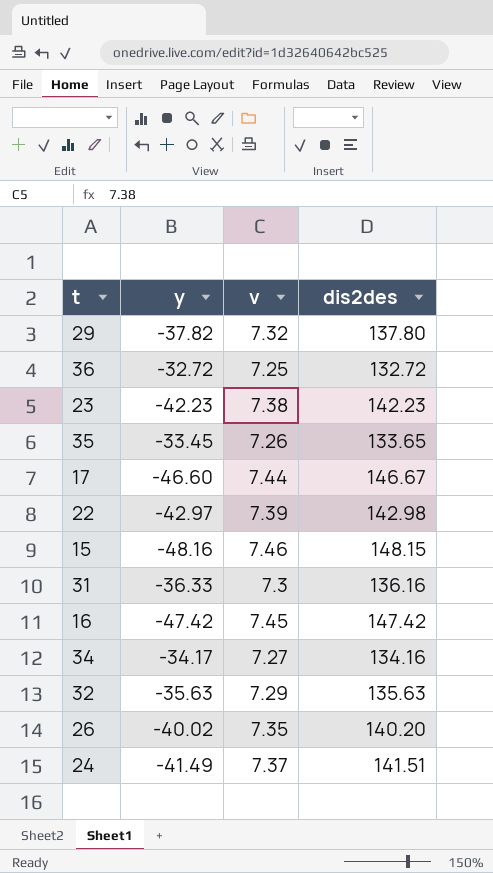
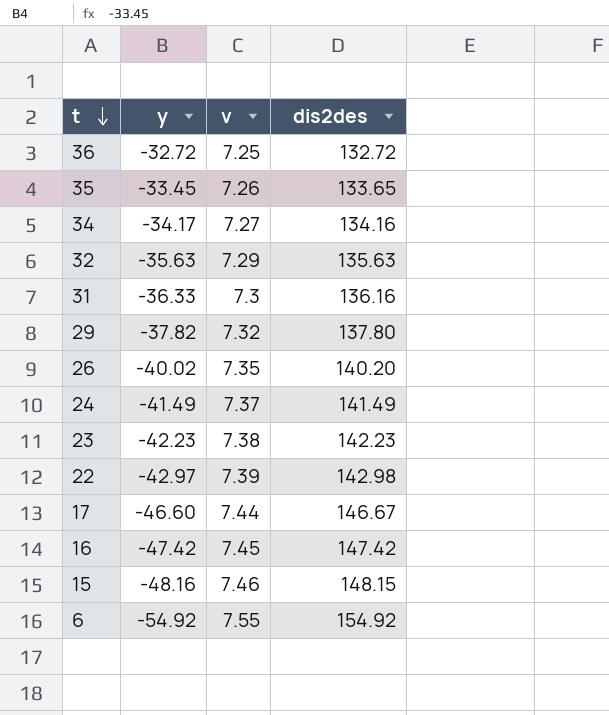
row order: none -> t descending
24 | dis2des: 141.51 -> 141.49
row 6: none -> -54.92 | 7.55 | 154.92

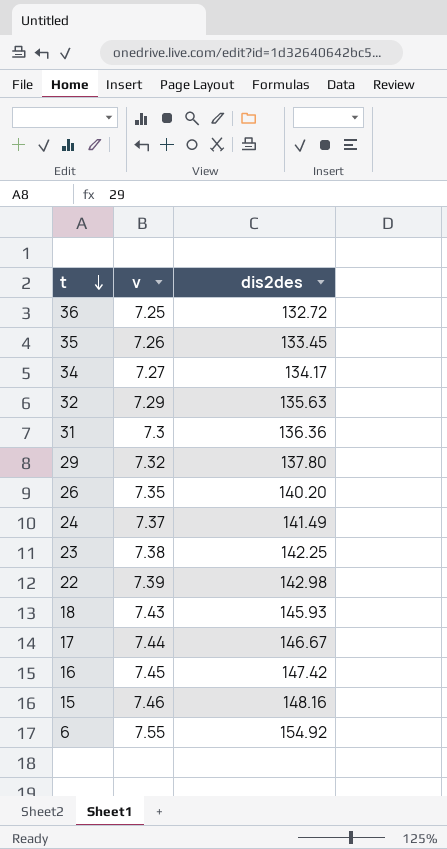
column y | position: 2 -> none
35 | dis2des: 133.65 -> 133.45
34 | dis2des: 134.16 -> 134.17
31 | dis2des: 136.16 -> 136.36
23 | dis2des: 142.23 -> 142.25
row 18: none -> 7.43 | 145.93
15 | dis2des: 148.15 -> 148.16

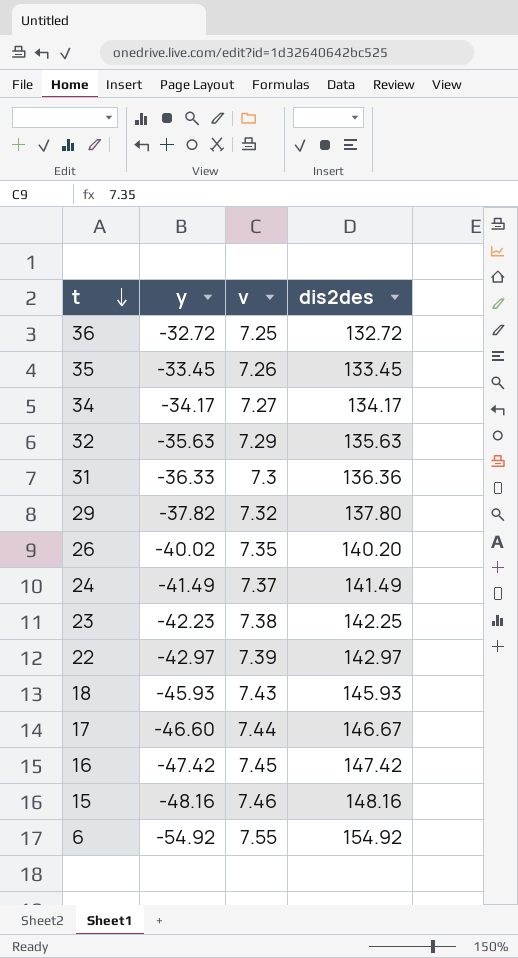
column y | position: none -> 2
22 | dis2des: 142.98 -> 142.97

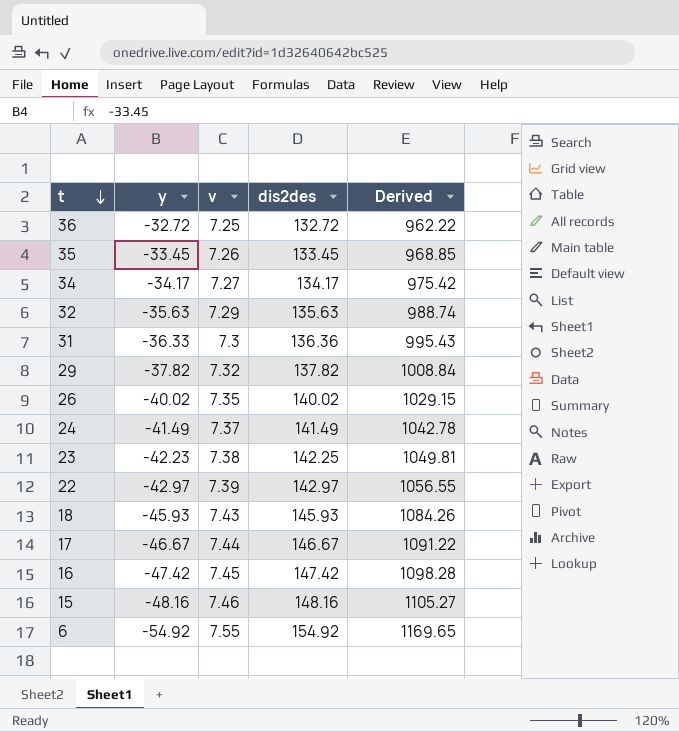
column Derived | formula: none -> [v] * [dis2des]
29 | dis2des: 137.80 -> 137.82
26 | dis2des: 140.20 -> 140.02
17 | y: -46.60 -> -46.67

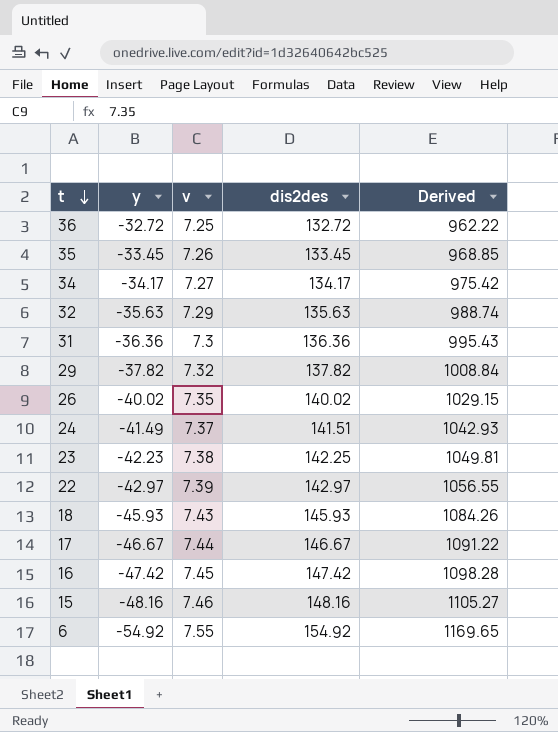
31 | y: -36.33 -> -36.36
24 | dis2des: 141.49 -> 141.51
24 | Derived: 1042.78 -> 1042.93

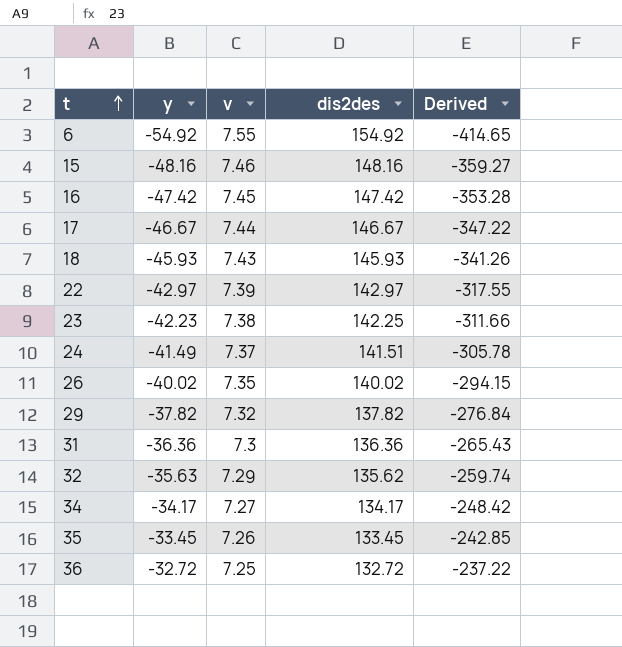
row order: t descending -> t ascending
column Derived | formula: [v] * [dis2des] -> [y] * [v]
32 | dis2des: 135.63 -> 135.62

